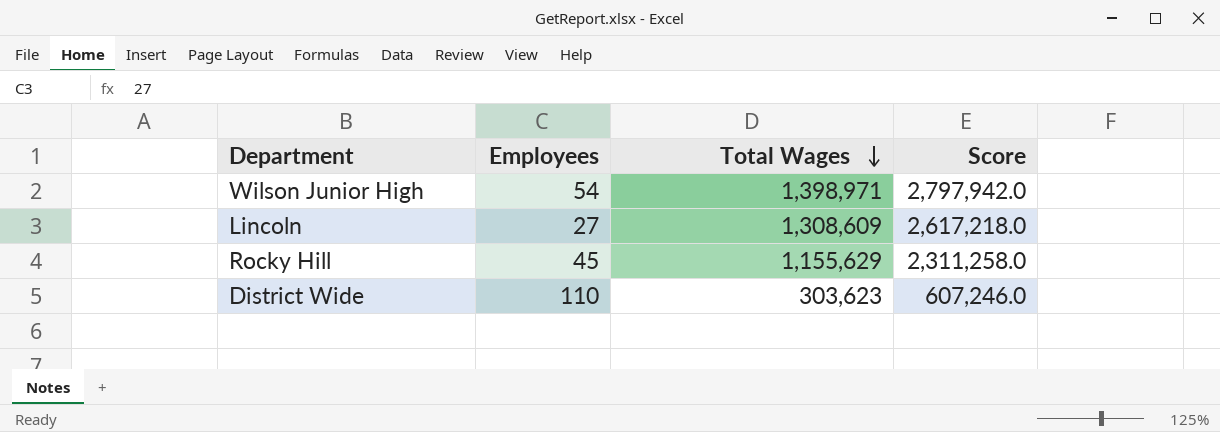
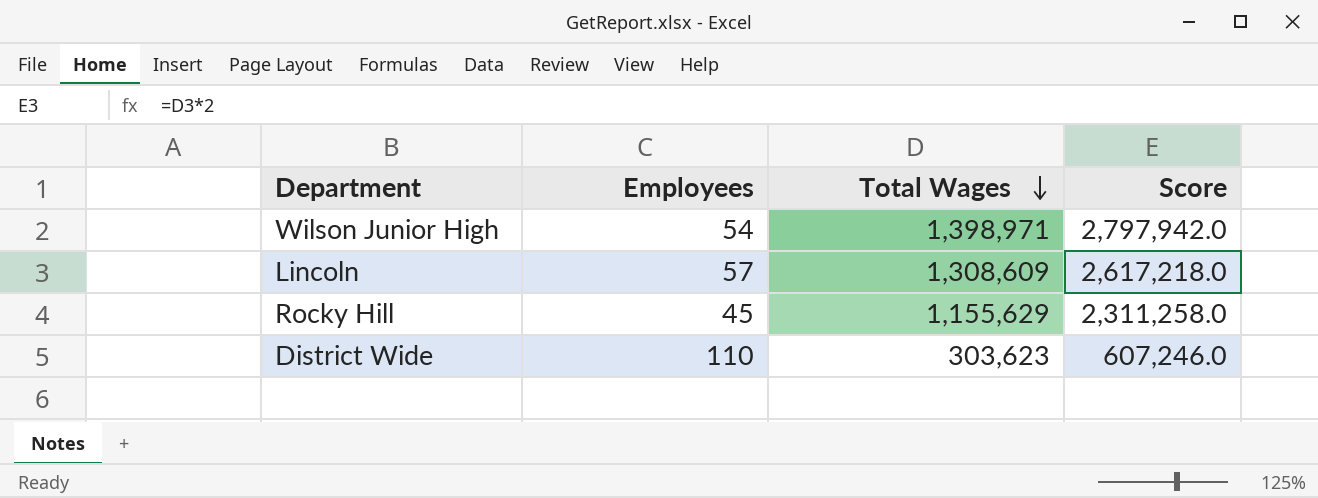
Lincoln | Employees: 27 -> 57

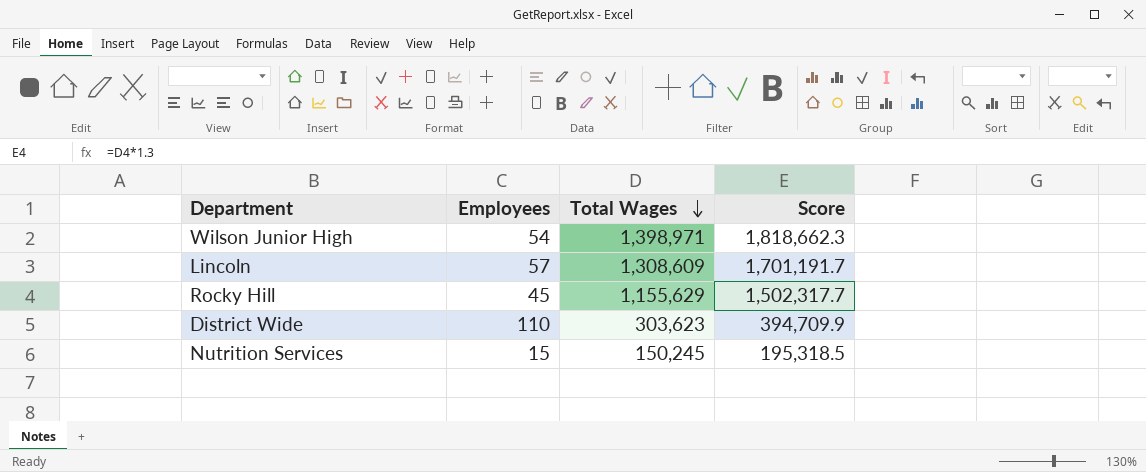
column Score | formula: [Total Wages] * 2 -> [Total Wages] * 1.3
row Nutrition Services: none -> 15 | 150,245 | 195,318.5

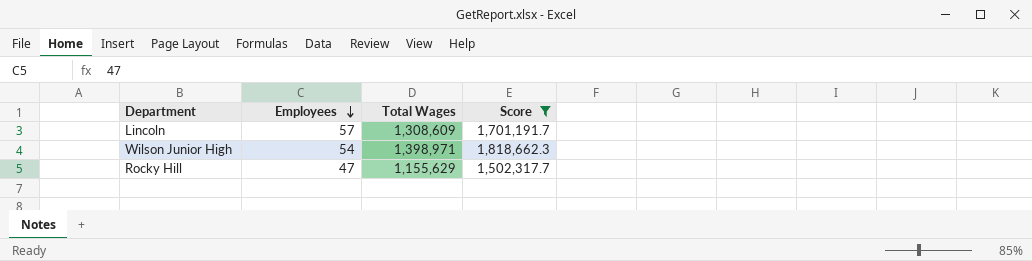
filter: none -> Score >= 1,502,317.7
row order: Total Wages descending -> Employees descending
Rocky Hill | Employees: 45 -> 47

